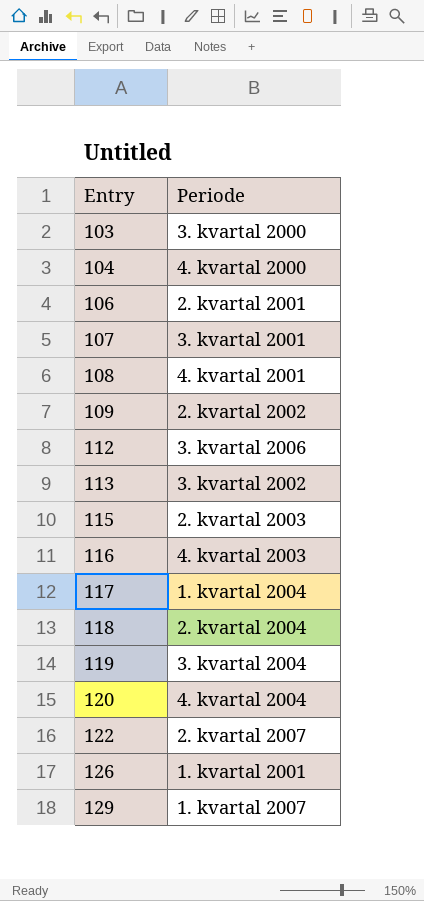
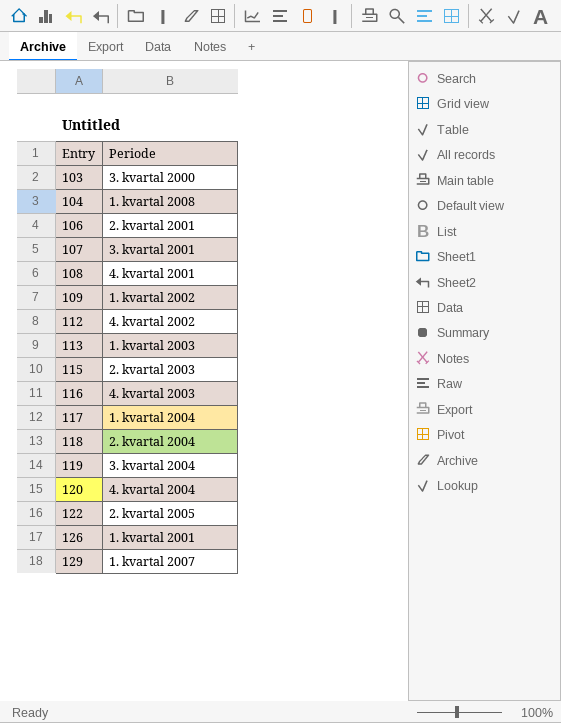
104 | Periode: 4. kvartal 2000 -> 1. kvartal 2008
109 | Periode: 2. kvartal 2002 -> 1. kvartal 2002
112 | Periode: 3. kvartal 2006 -> 4. kvartal 2002
113 | Periode: 3. kvartal 2002 -> 1. kvartal 2003
122 | Periode: 2. kvartal 2007 -> 2. kvartal 2005

